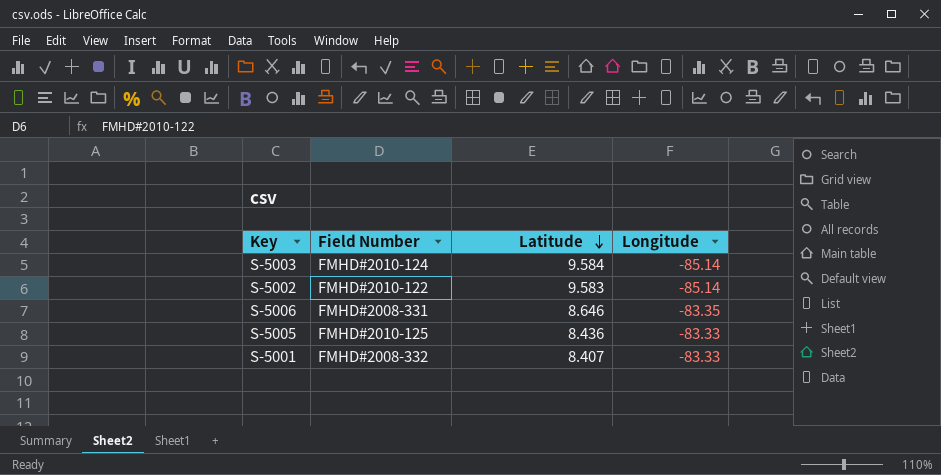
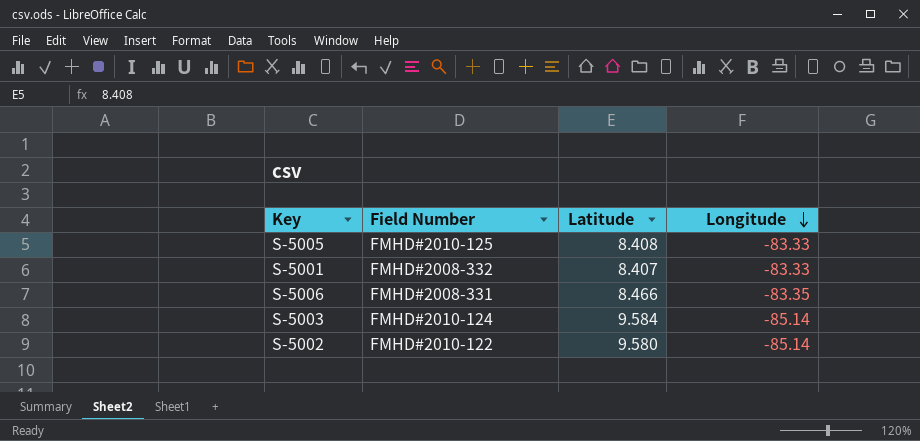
row order: Latitude descending -> Longitude descending
S-5005 | Latitude: 8.436 -> 8.408
S-5006 | Latitude: 8.646 -> 8.466
S-5002 | Latitude: 9.583 -> 9.580

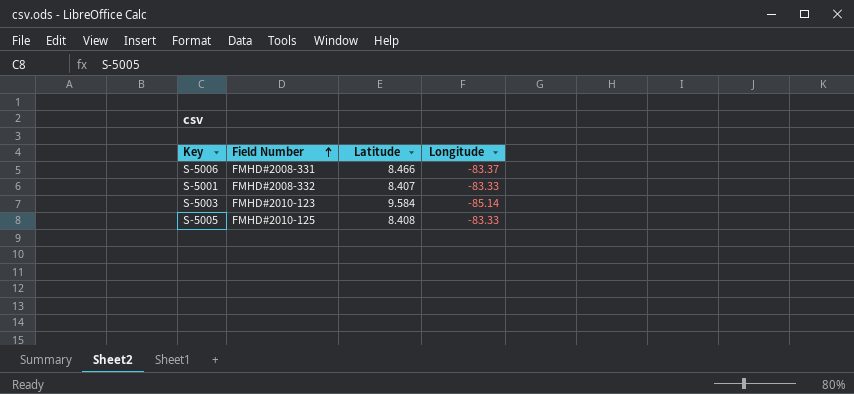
row order: Longitude descending -> Field Number ascending
row S-5002: FMHD#2010-122 | 9.580 | -85.14 -> none
S-5006 | Longitude: -83.35 -> -83.37
S-5003 | Field Number: FMHD#2010-124 -> FMHD#2010-123

